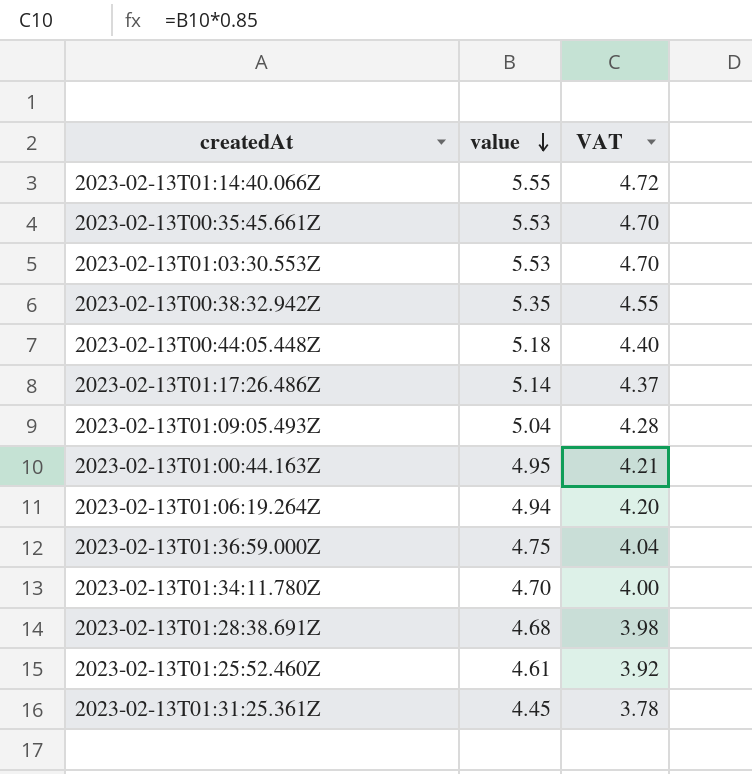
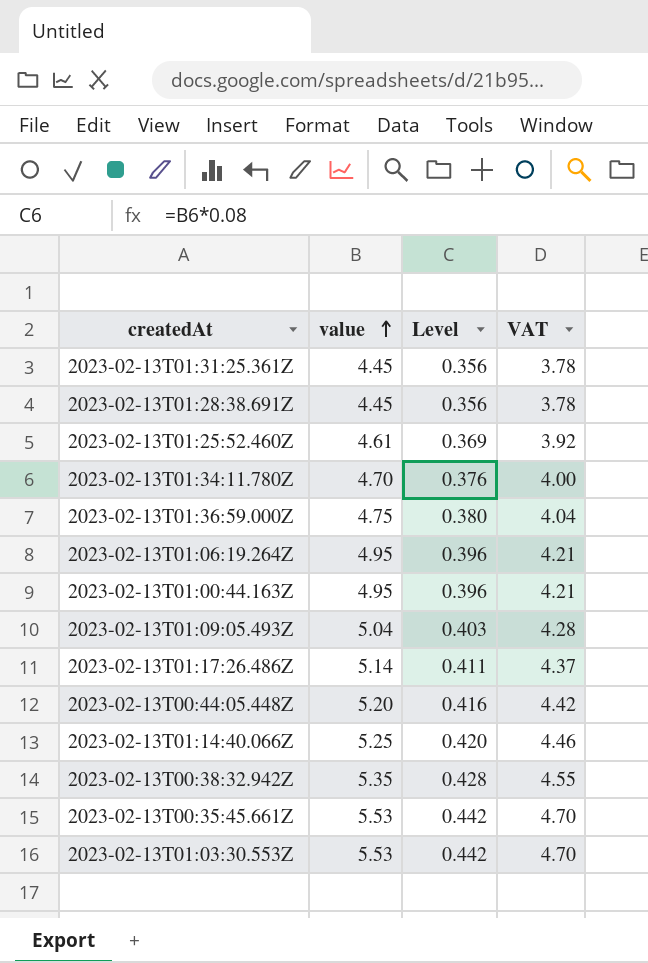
row order: value descending -> value ascending
column Level | formula: none -> [value] * 0.08
2023-02-13T01:28:38.691Z | value: 4.68 -> 4.45
2023-02-13T01:28:38.691Z | VAT: 3.98 -> 3.78
2023-02-13T01:06:19.264Z | value: 4.94 -> 4.95
2023-02-13T01:06:19.264Z | VAT: 4.20 -> 4.21
2023-02-13T00:44:05.448Z | value: 5.18 -> 5.20
2023-02-13T00:44:05.448Z | VAT: 4.40 -> 4.42
2023-02-13T01:14:40.066Z | value: 5.55 -> 5.25
2023-02-13T01:14:40.066Z | VAT: 4.72 -> 4.46

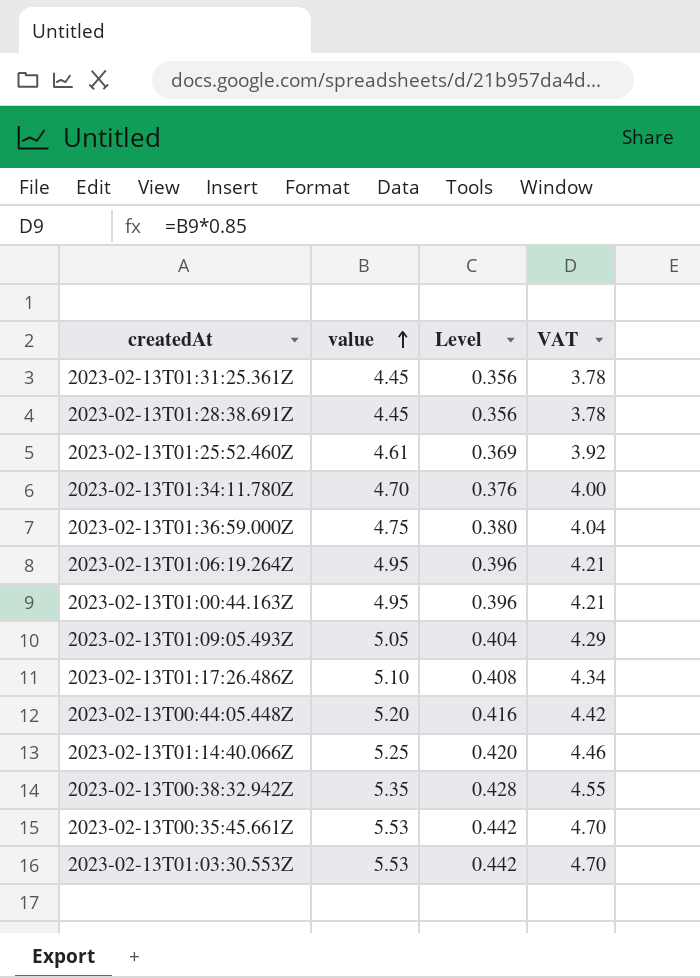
2023-02-13T01:09:05.493Z | value: 5.04 -> 5.05
2023-02-13T01:09:05.493Z | Level: 0.403 -> 0.404
2023-02-13T01:09:05.493Z | VAT: 4.28 -> 4.29
2023-02-13T01:17:26.486Z | value: 5.14 -> 5.10
2023-02-13T01:17:26.486Z | Level: 0.411 -> 0.408
2023-02-13T01:17:26.486Z | VAT: 4.37 -> 4.34

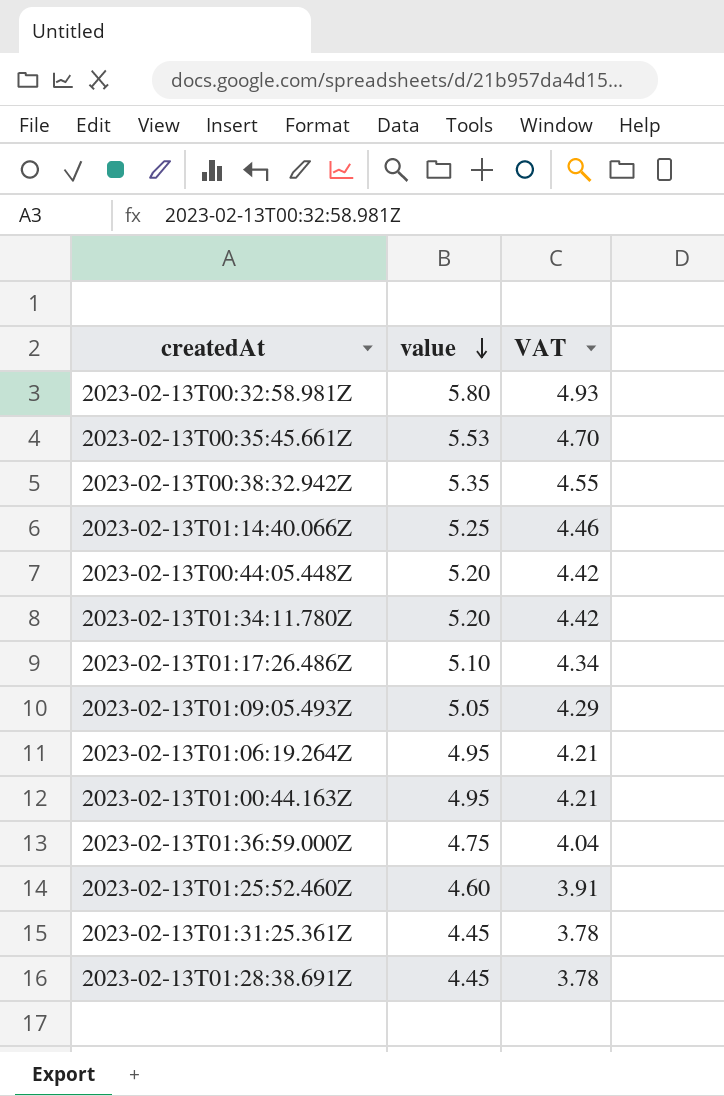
row order: value ascending -> value descending
column Level | formula: [value] * 0.08 -> none
row 2023-02-13T01:03:30.553Z: 5.53 | 0.442 | 4.70 -> none
row 2023-02-13T00:32:58.981Z: none -> 5.80 | 4.93
2023-02-13T01:34:11.780Z | value: 4.70 -> 5.20
2023-02-13T01:34:11.780Z | VAT: 4.00 -> 4.42
2023-02-13T01:25:52.460Z | value: 4.61 -> 4.60
2023-02-13T01:25:52.460Z | VAT: 3.92 -> 3.91

